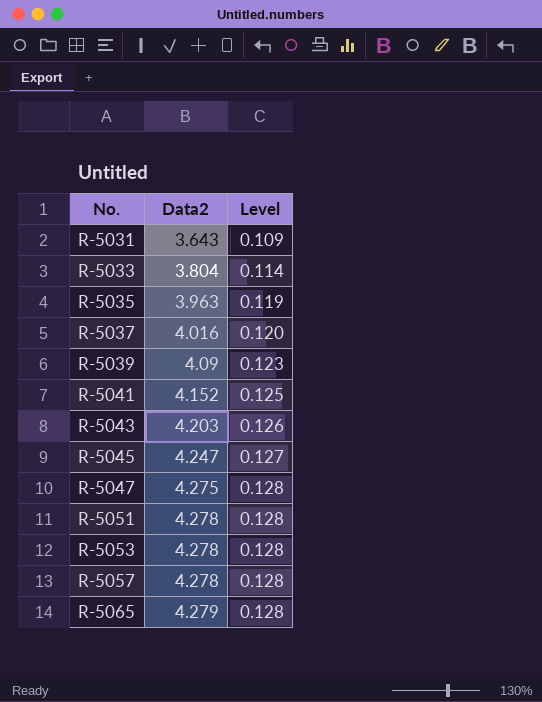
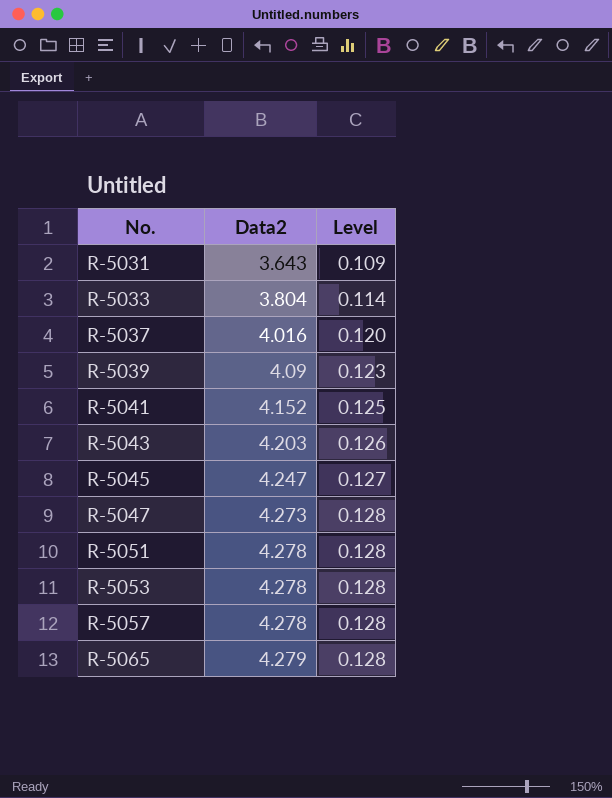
row R-5035: 3.963 | 0.119 -> none
R-5047 | Data2: 4.275 -> 4.273

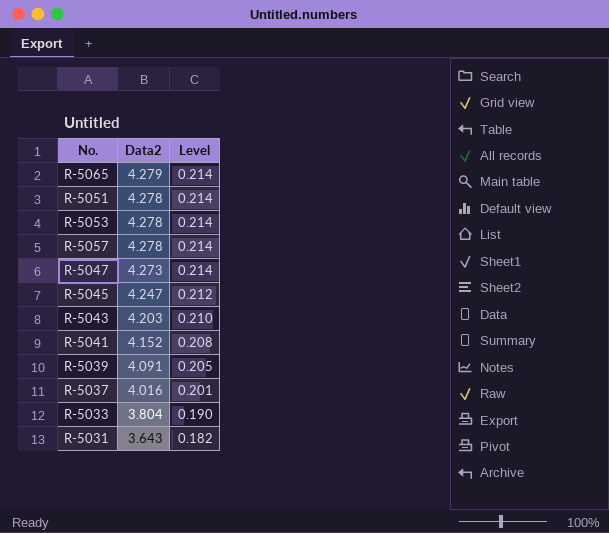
row order: No. ascending -> Data2 descending
column Level | formula: [Data2] * 0.03 -> [Data2] * 0.05
R-5039 | Data2: 4.09 -> 4.091

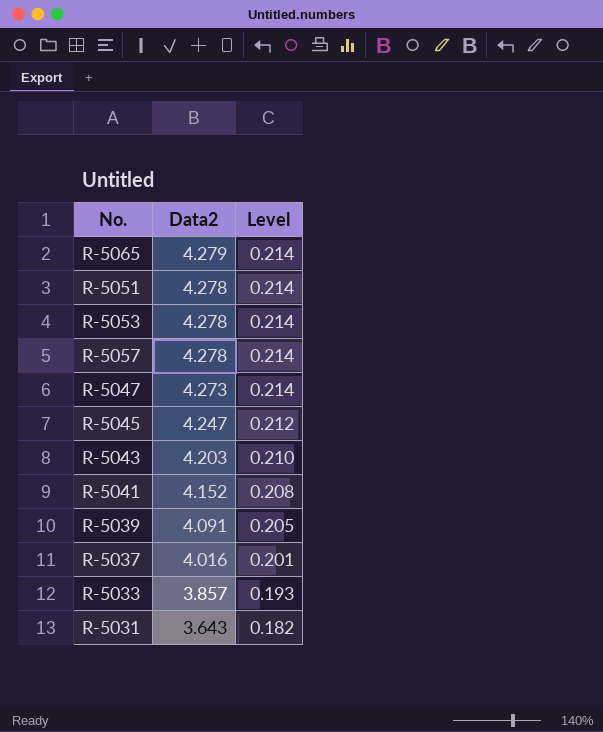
R-5033 | Data2: 3.804 -> 3.857
R-5033 | Level: 0.190 -> 0.193

